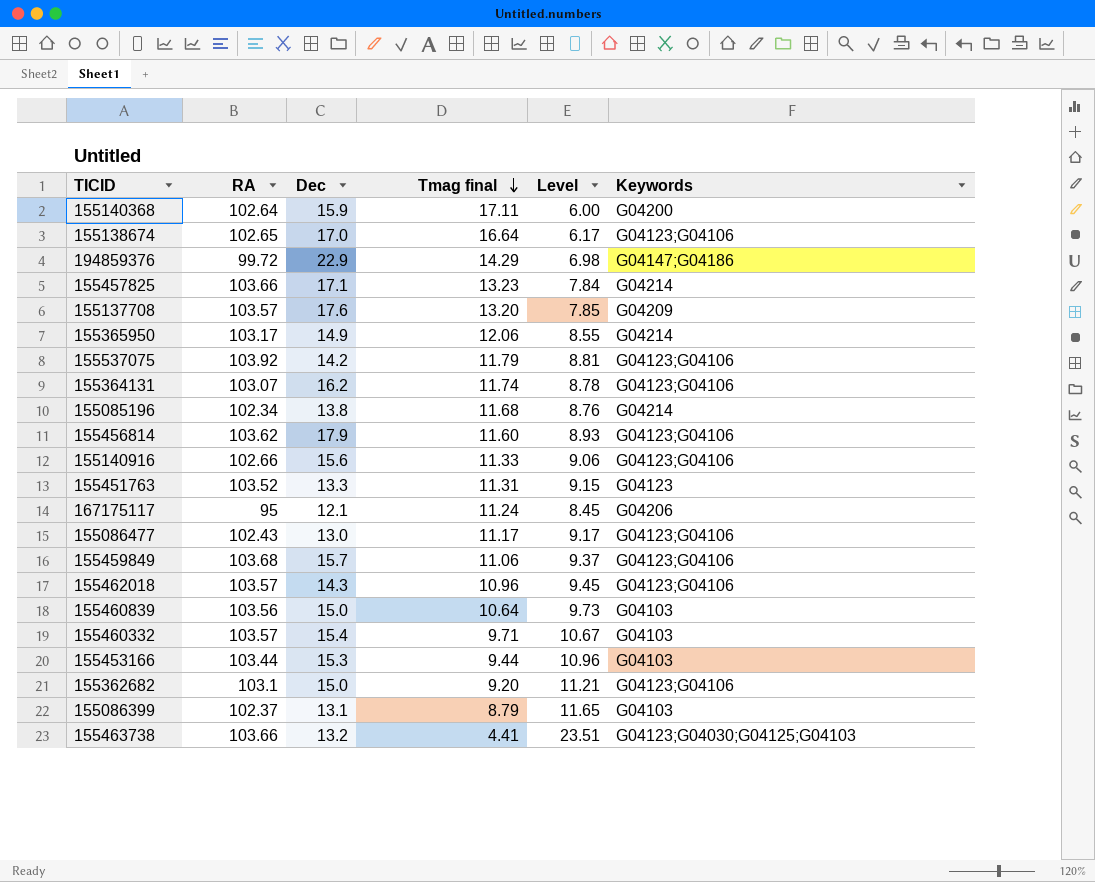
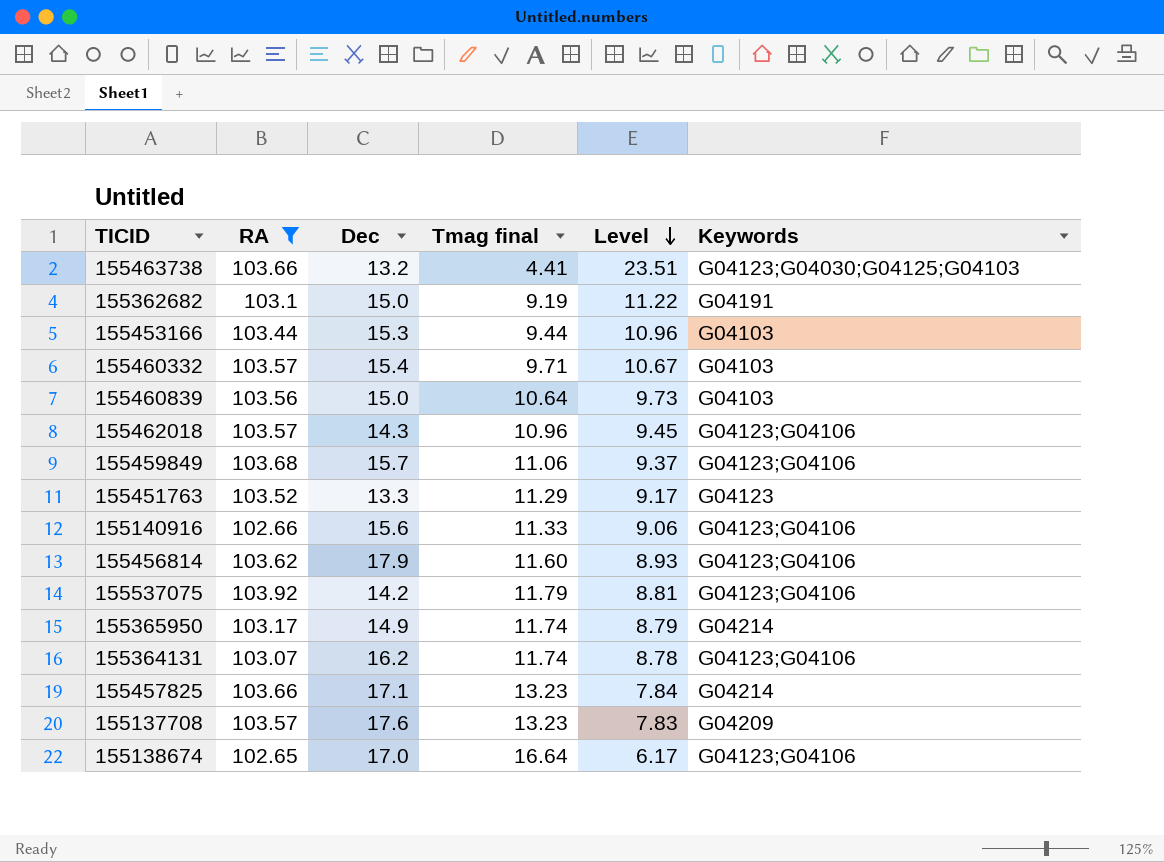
filter: none -> RA >= 102.65
row order: Tmag final descending -> Level descending
155362682 | Tmag final: 9.20 -> 9.19
155362682 | Level: 11.21 -> 11.22
155362682 | Keywords: G04123;G04106 -> G04191
155451763 | Tmag final: 11.31 -> 11.29
155451763 | Level: 9.15 -> 9.17
155365950 | Tmag final: 12.06 -> 11.74
155365950 | Level: 8.55 -> 8.79
155137708 | Tmag final: 13.20 -> 13.23
155137708 | Level: 7.85 -> 7.83

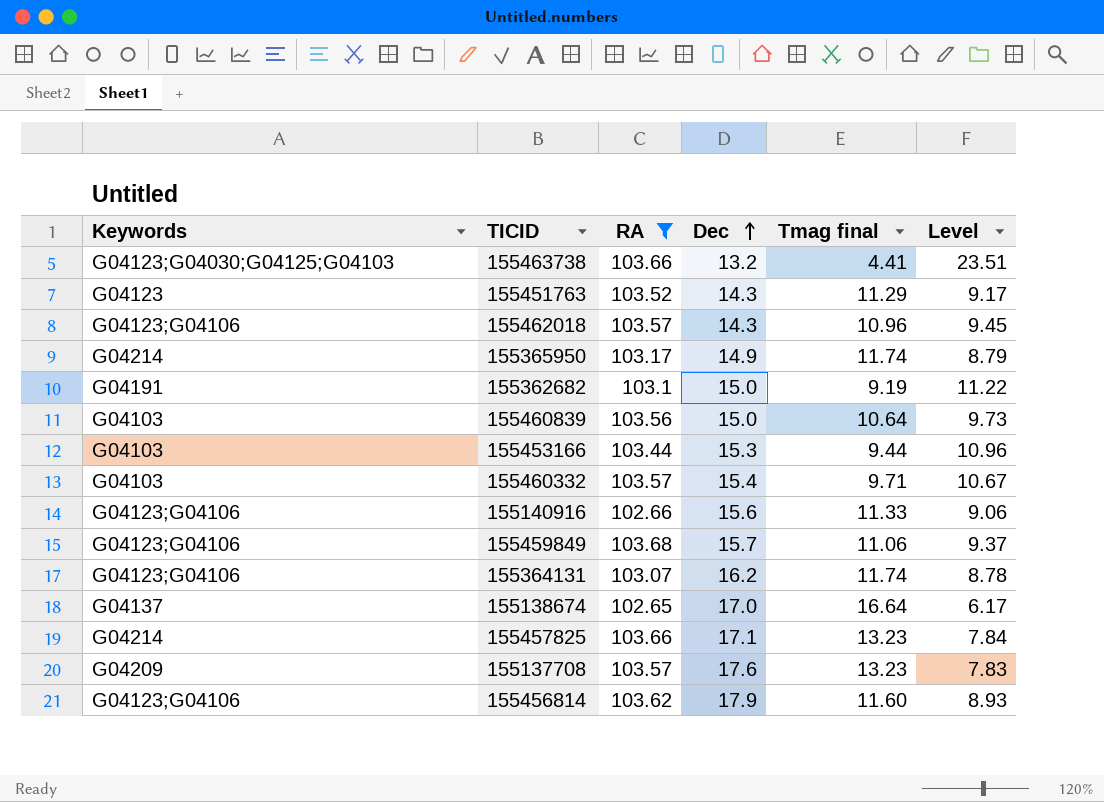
row order: Level descending -> Dec ascending
column Keywords | position: 6 -> 1
row 155537075: 103.92 | 14.2 | 11.79 | 8.81 | G04123;G04106 -> none
155451763 | Dec: 13.3 -> 14.3
155138674 | Keywords: G04123;G04106 -> G04137

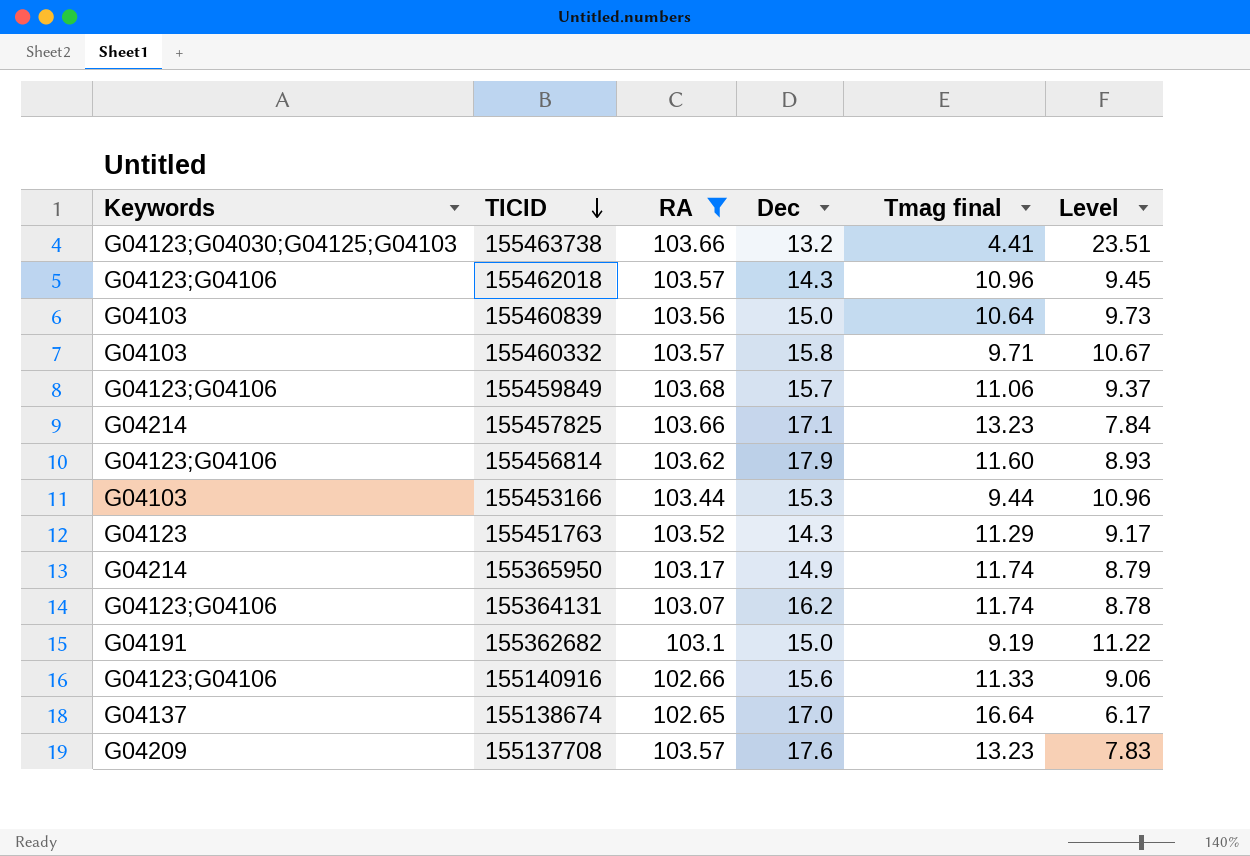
row order: Dec ascending -> TICID descending
155460332 | Dec: 15.4 -> 15.8

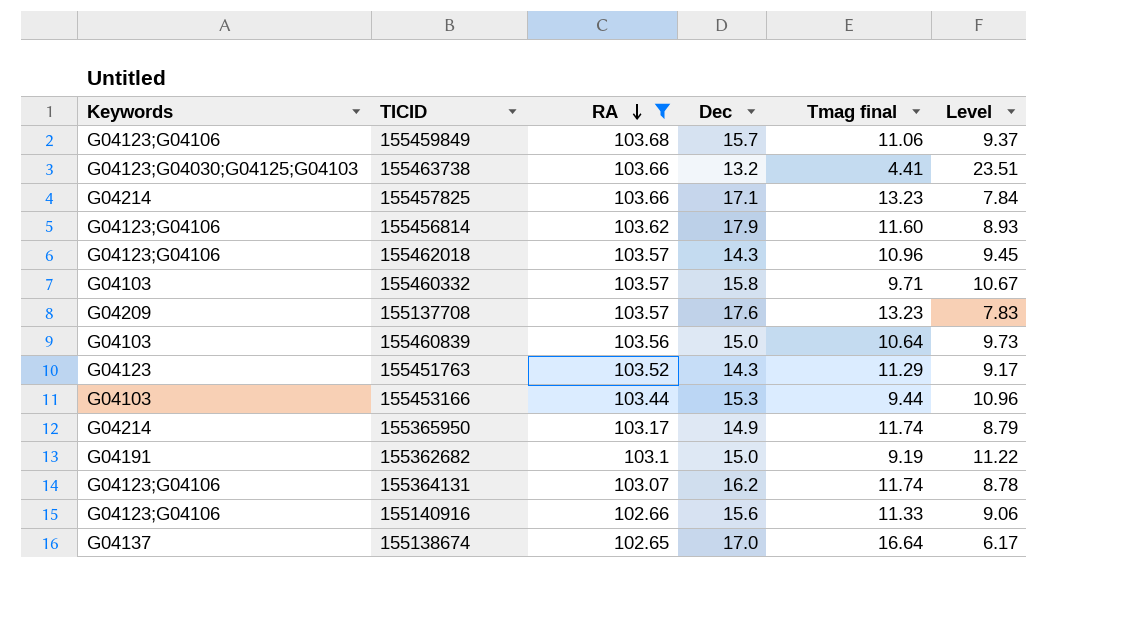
row order: TICID descending -> RA descending

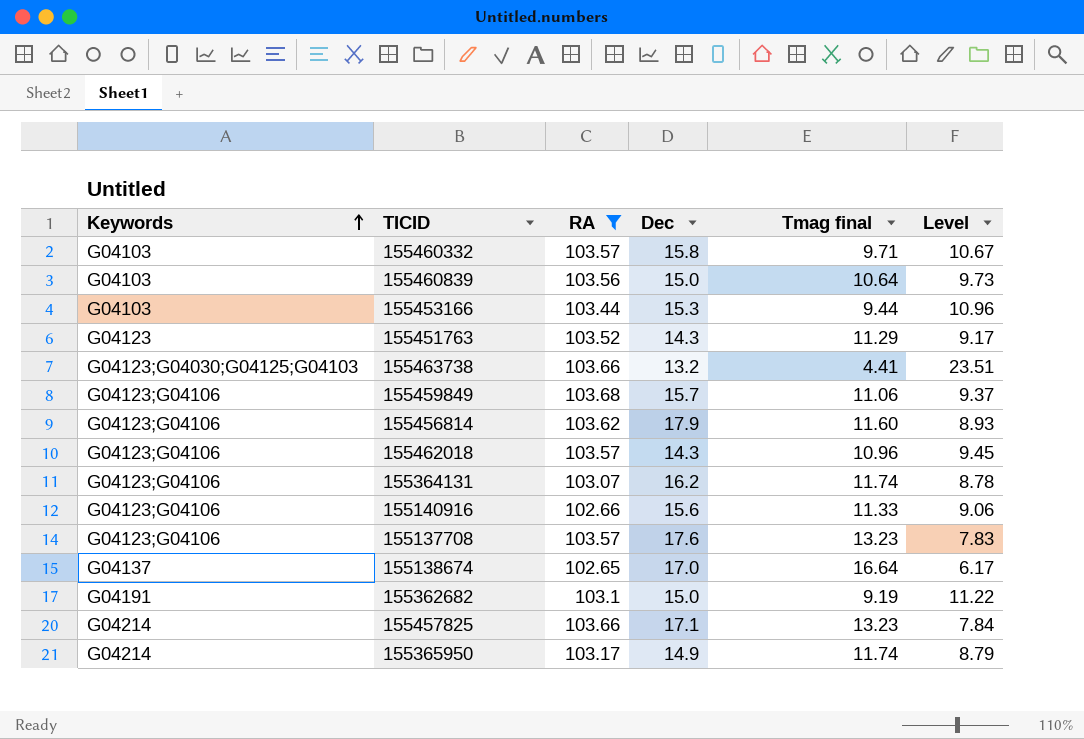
row order: RA descending -> Keywords ascending
155137708 | Keywords: G04209 -> G04123;G04106

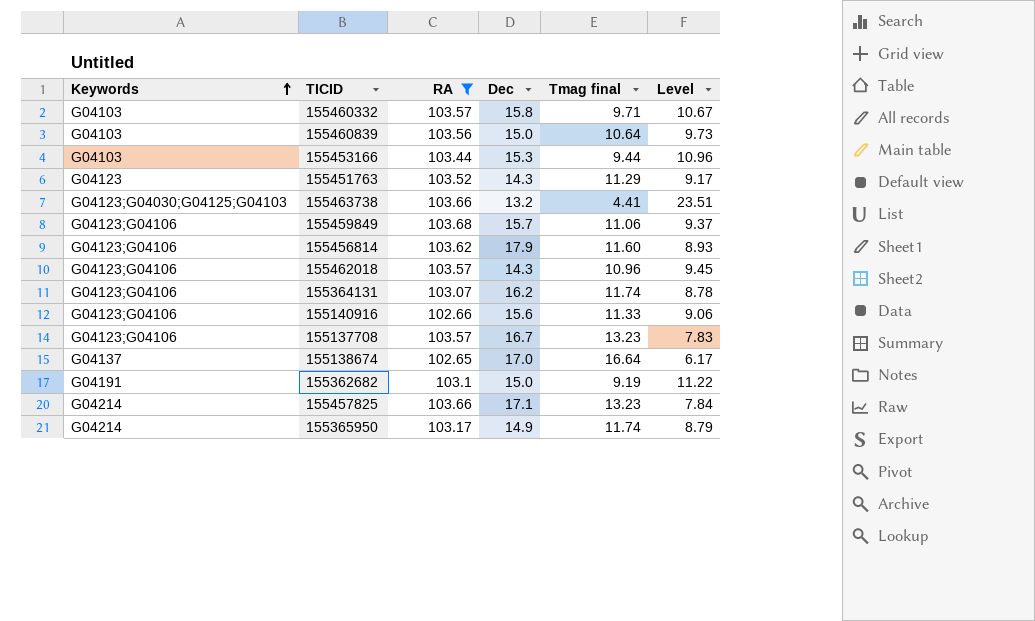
155137708 | Dec: 17.6 -> 16.7

